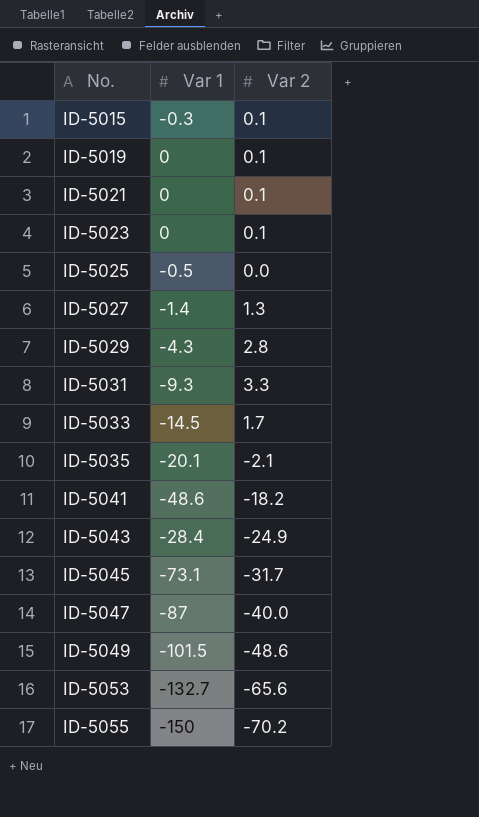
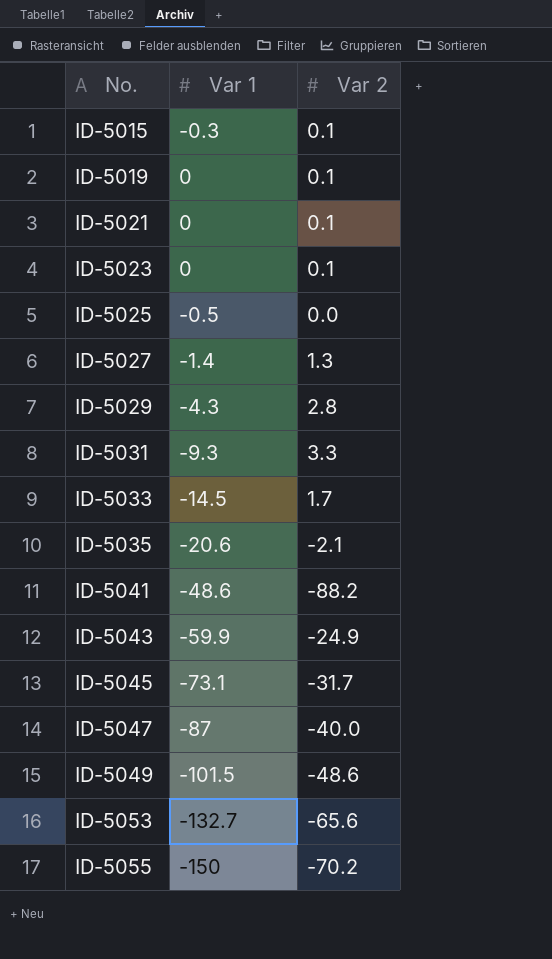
ID-5035 | Var 1: -20.1 -> -20.6
ID-5041 | Var 2: -18.2 -> -88.2
ID-5043 | Var 1: -28.4 -> -59.9

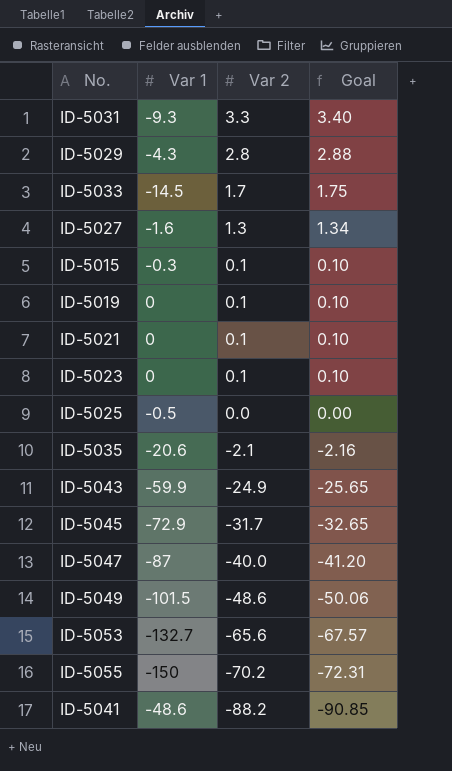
row order: No. ascending -> Var 2 descending
column Goal | formula: none -> [Var 2] * 1.03
ID-5027 | Var 1: -1.4 -> -1.6
ID-5045 | Var 1: -73.1 -> -72.9

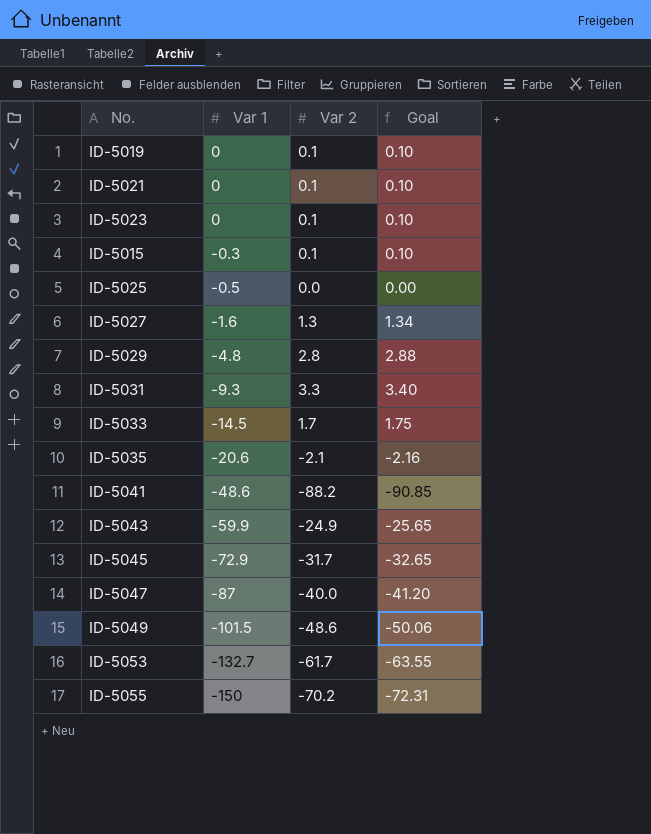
row order: Var 2 descending -> Var 1 descending
ID-5029 | Var 1: -4.3 -> -4.8
ID-5053 | Var 2: -65.6 -> -61.7
ID-5053 | Goal: -67.57 -> -63.55

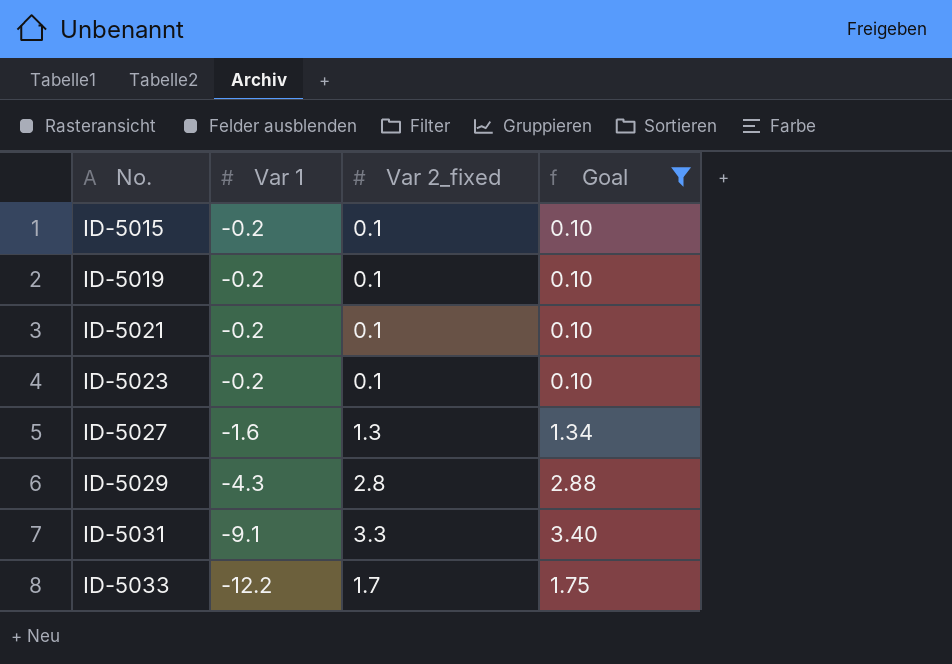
filter: none -> Goal >= 0.10
row order: Var 1 descending -> No. ascending
column name: Var 2 -> Var 2_fixed
ID-5015 | Var 1: -0.3 -> -0.2
ID-5019 | Var 1: 0 -> -0.2
ID-5021 | Var 1: 0 -> -0.2
ID-5023 | Var 1: 0 -> -0.2
ID-5029 | Var 1: -4.8 -> -4.3
ID-5031 | Var 1: -9.3 -> -9.1
ID-5033 | Var 1: -14.5 -> -12.2

